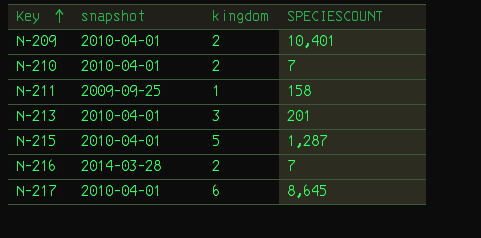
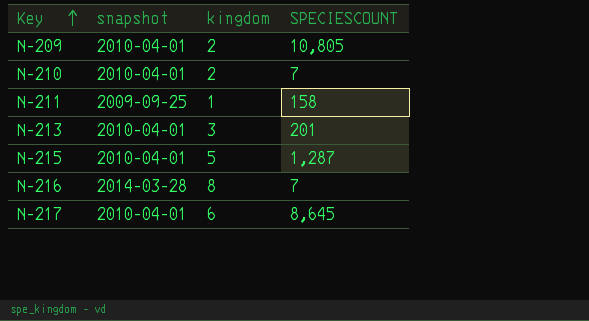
N-209 | SPECIESCOUNT: 10,401 -> 10,805
N-216 | kingdom: 2 -> 8

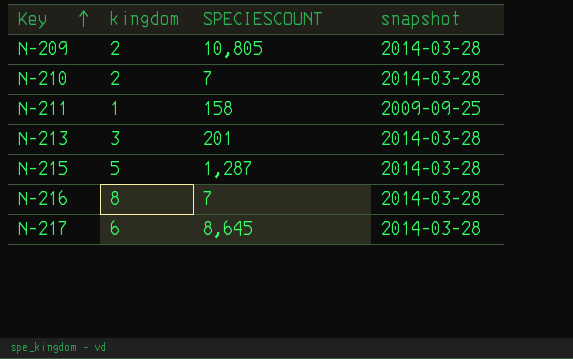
column snapshot | position: 2 -> 4
N-209 | snapshot: 2010-04-01 -> 2014-03-28
N-210 | snapshot: 2010-04-01 -> 2014-03-28
N-213 | snapshot: 2010-04-01 -> 2014-03-28
N-215 | snapshot: 2010-04-01 -> 2014-03-28
N-217 | snapshot: 2010-04-01 -> 2014-03-28

